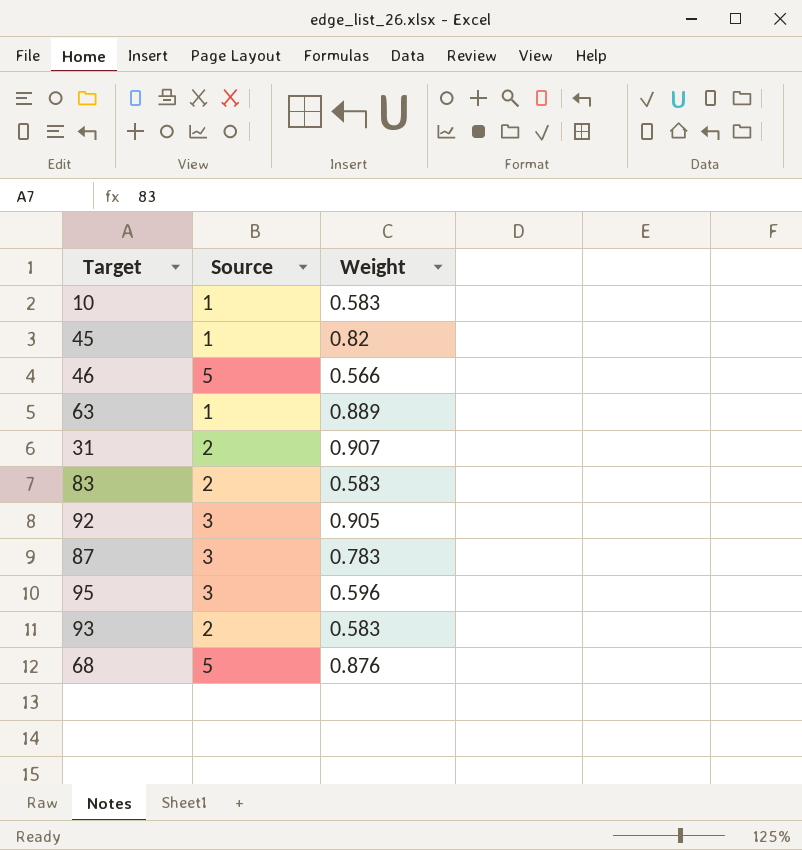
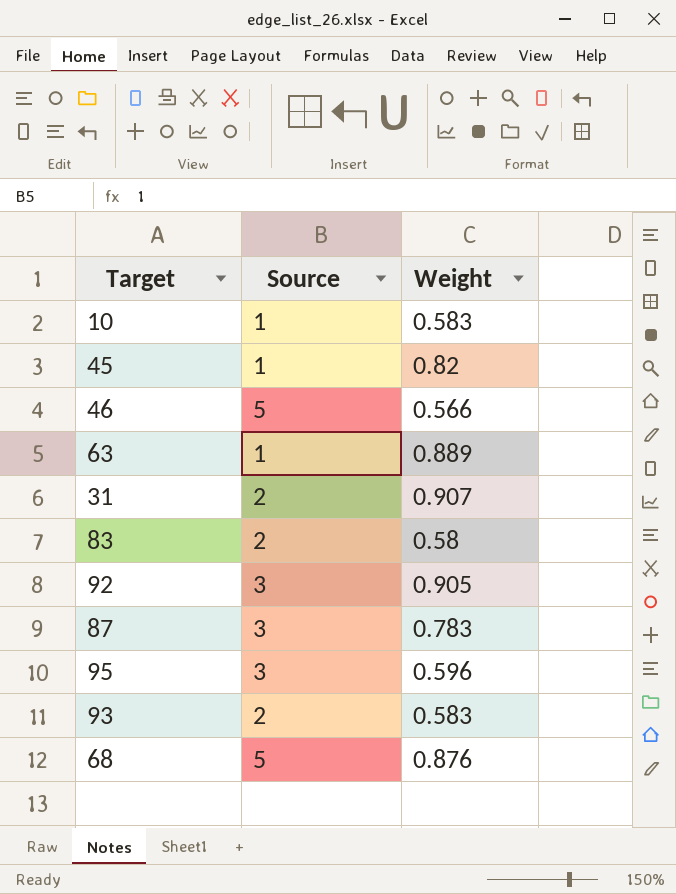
83 | Weight: 0.583 -> 0.58

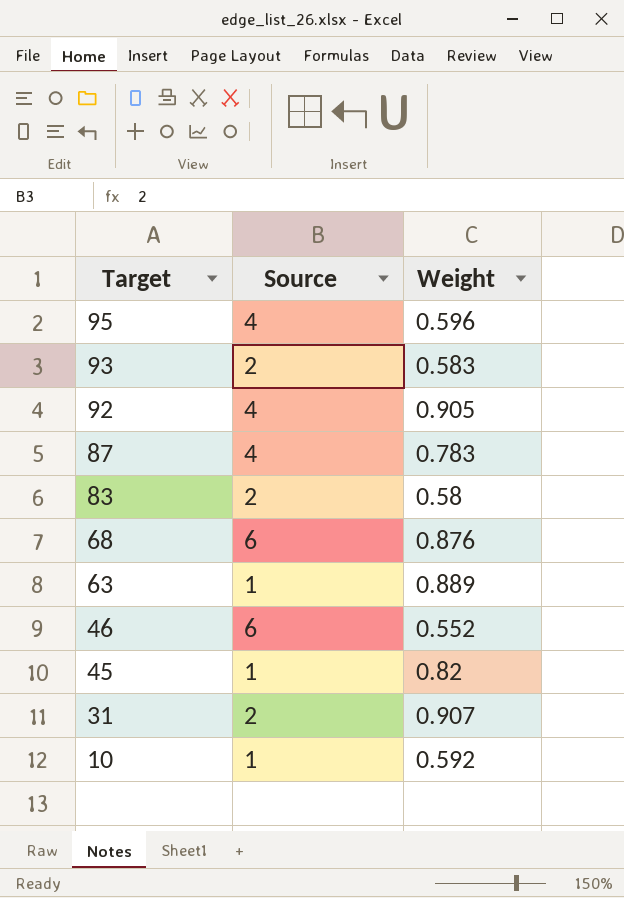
row order: none -> Target descending
95 | Source: 3 -> 4
92 | Source: 3 -> 4
87 | Source: 3 -> 4
68 | Source: 5 -> 6
46 | Source: 5 -> 6
46 | Weight: 0.566 -> 0.552
10 | Weight: 0.583 -> 0.592

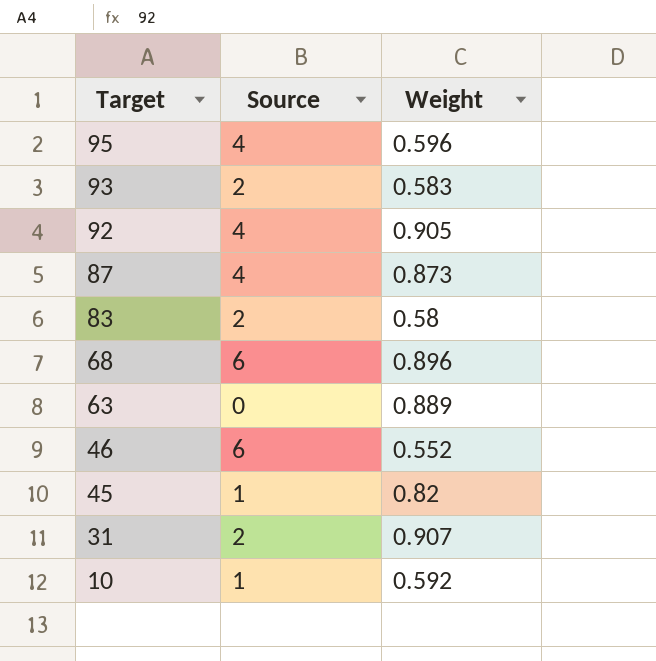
87 | Weight: 0.783 -> 0.873
68 | Weight: 0.876 -> 0.896
63 | Source: 1 -> 0

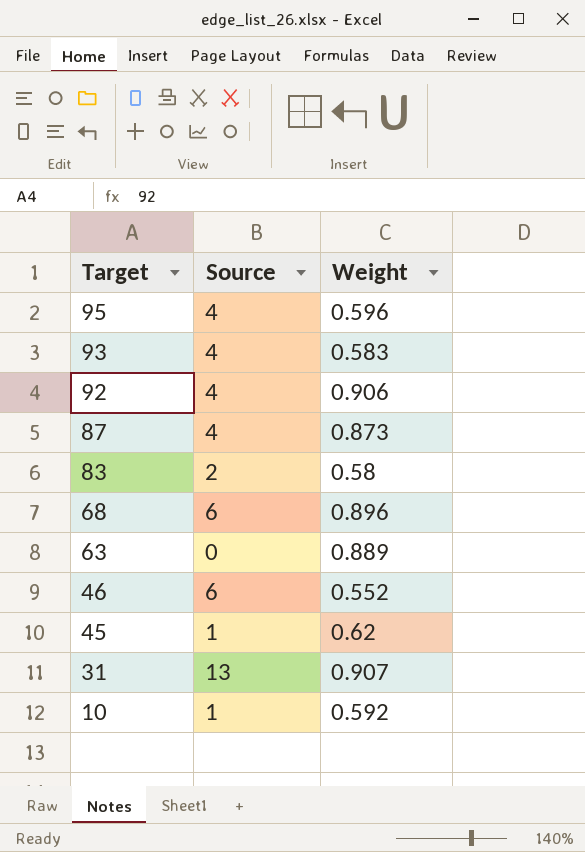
93 | Source: 2 -> 4
92 | Weight: 0.905 -> 0.906
45 | Weight: 0.82 -> 0.62
31 | Source: 2 -> 13

